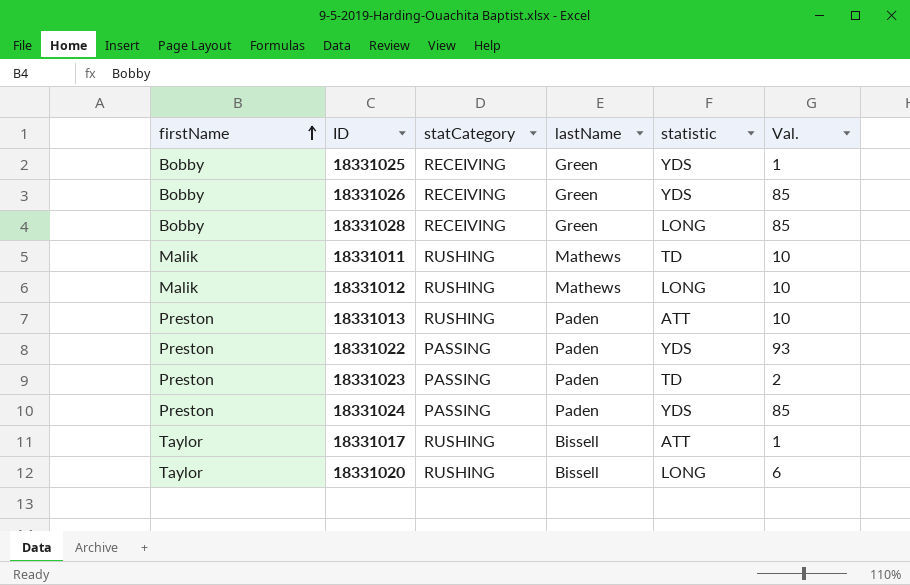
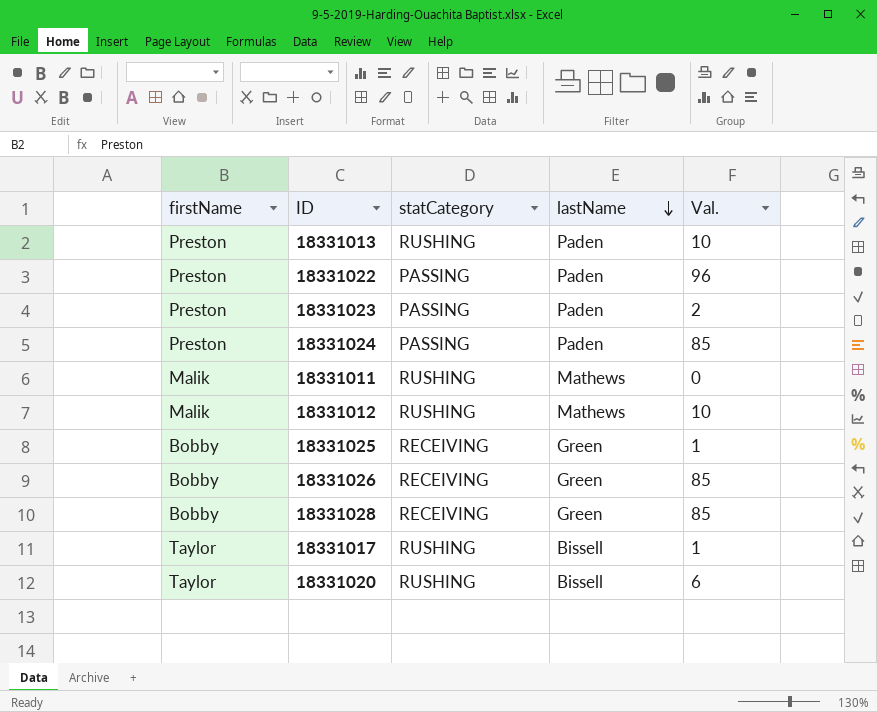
row order: firstName ascending -> lastName descending
column statistic | position: 5 -> none
18331022 | Val.: 93 -> 96
18331011 | Val.: 10 -> 0

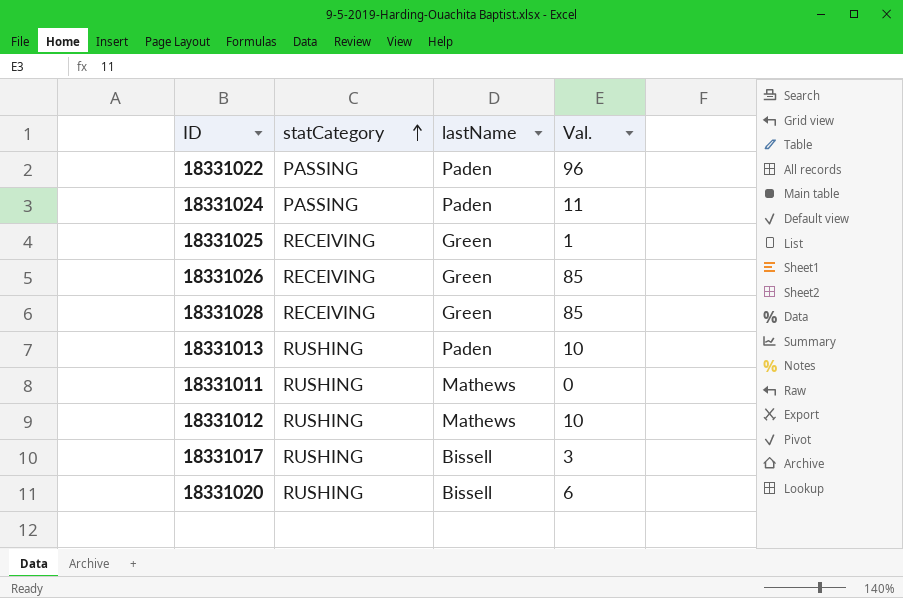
row order: lastName descending -> statCategory ascending
column firstName | position: 1 -> none
row 18331023: Preston | PASSING | Paden | 2 -> none
18331024 | Val.: 85 -> 11
18331017 | Val.: 1 -> 3

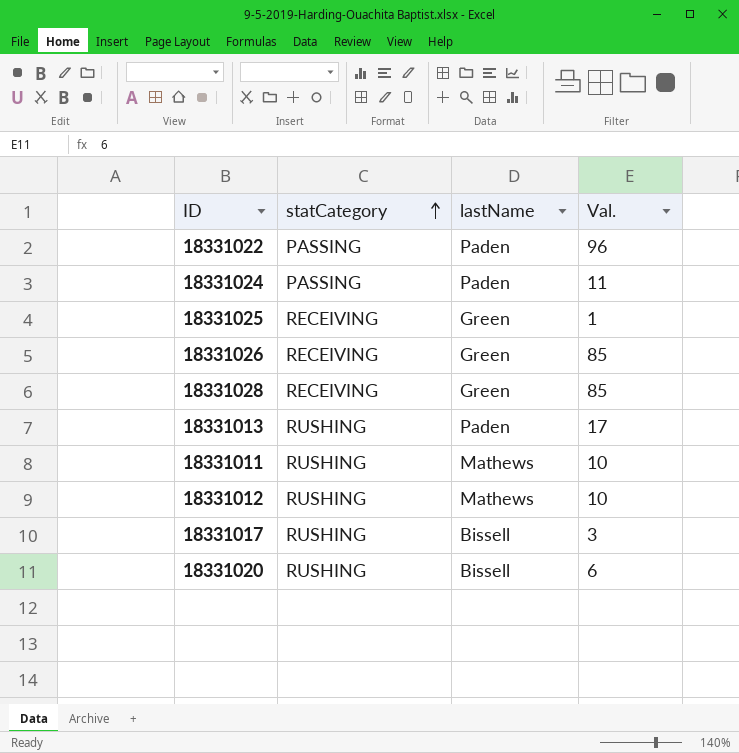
18331013 | Val.: 10 -> 17
18331011 | Val.: 0 -> 10

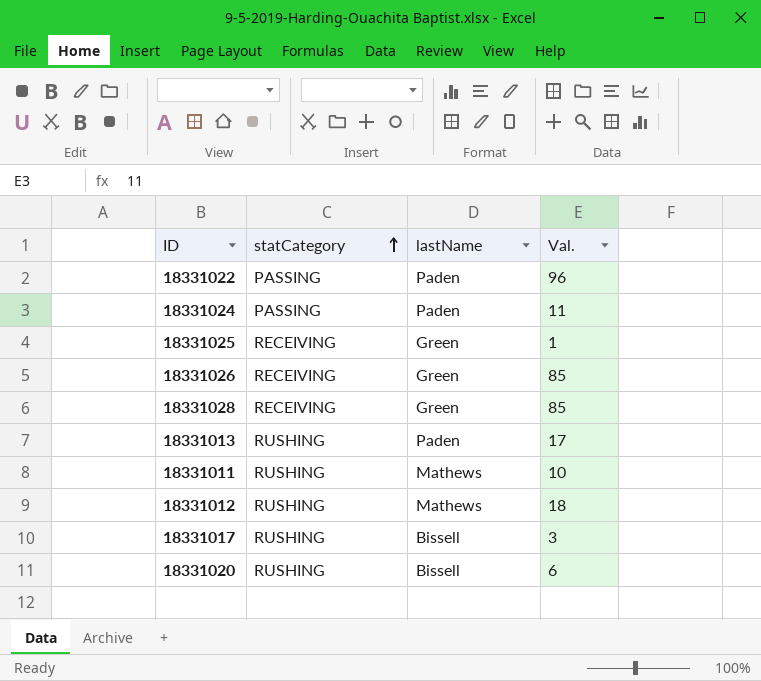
18331012 | Val.: 10 -> 18

